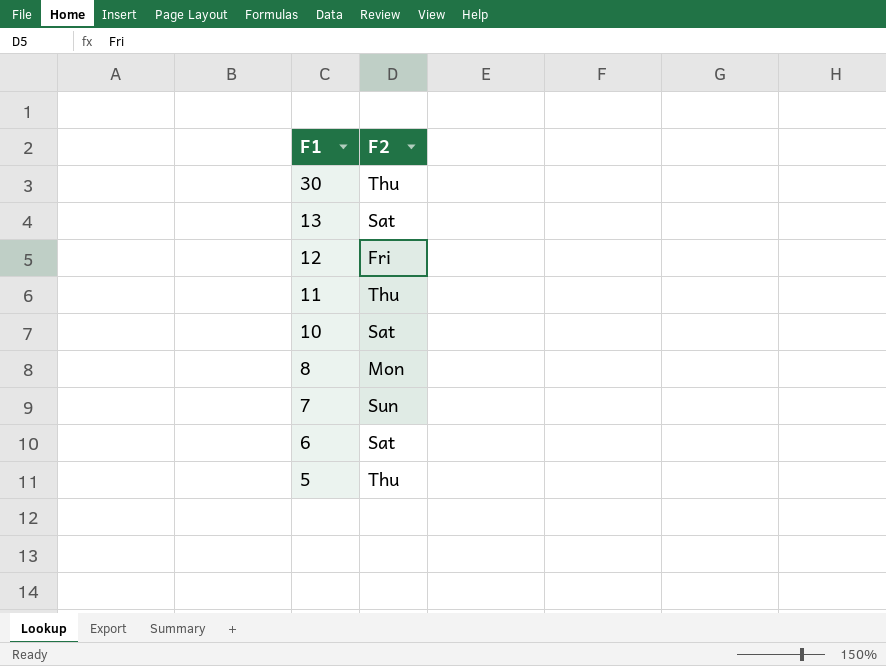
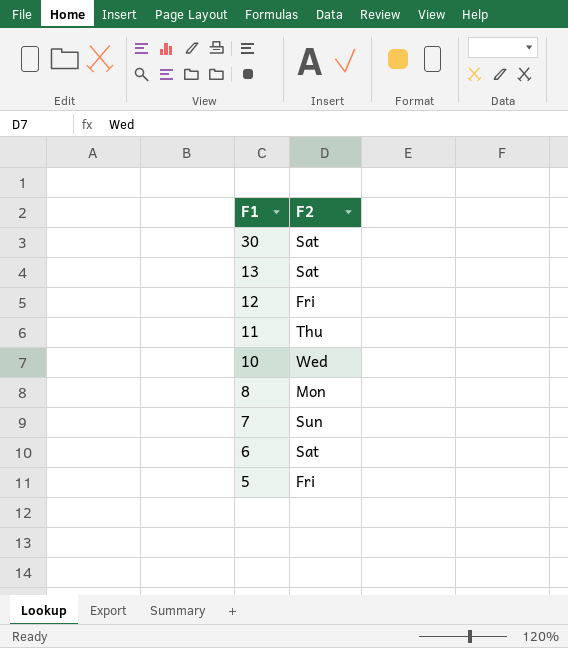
30 | F2: Thu -> Sat
10 | F2: Sat -> Wed
5 | F2: Thu -> Fri

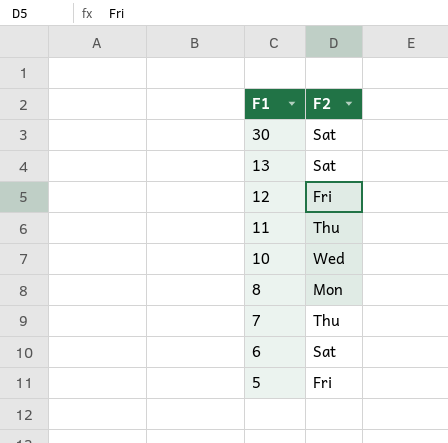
7 | F2: Sun -> Thu

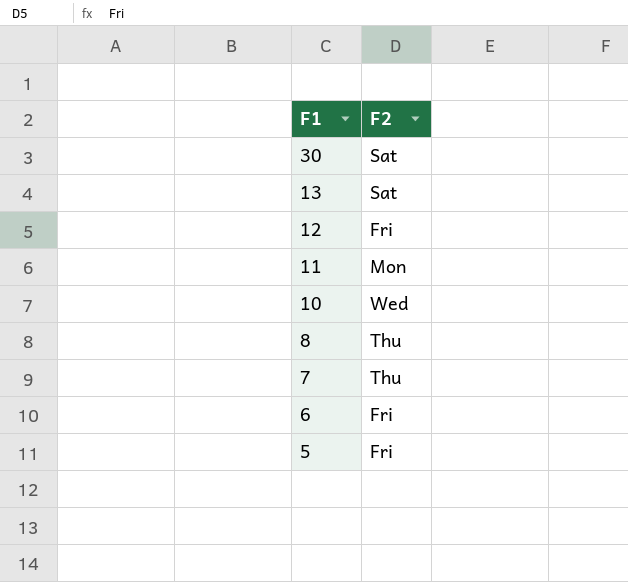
11 | F2: Thu -> Mon
8 | F2: Mon -> Thu
6 | F2: Sat -> Fri

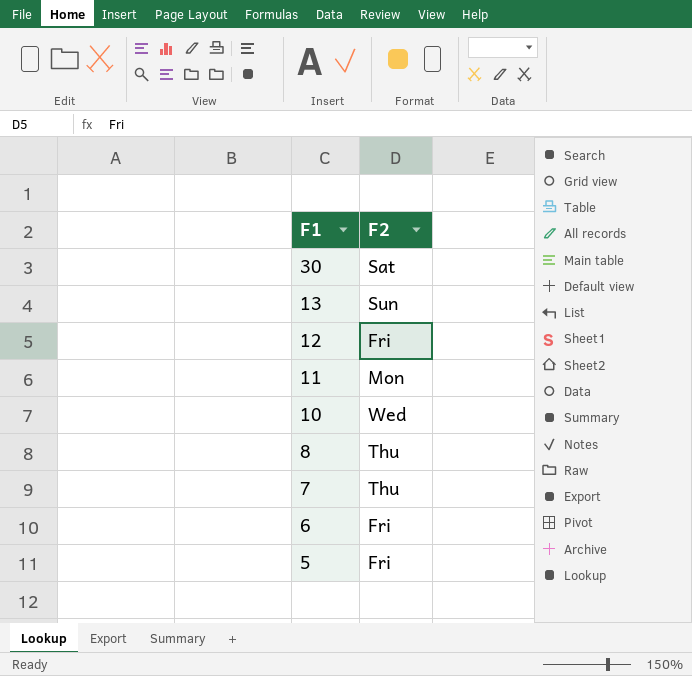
13 | F2: Sat -> Sun

